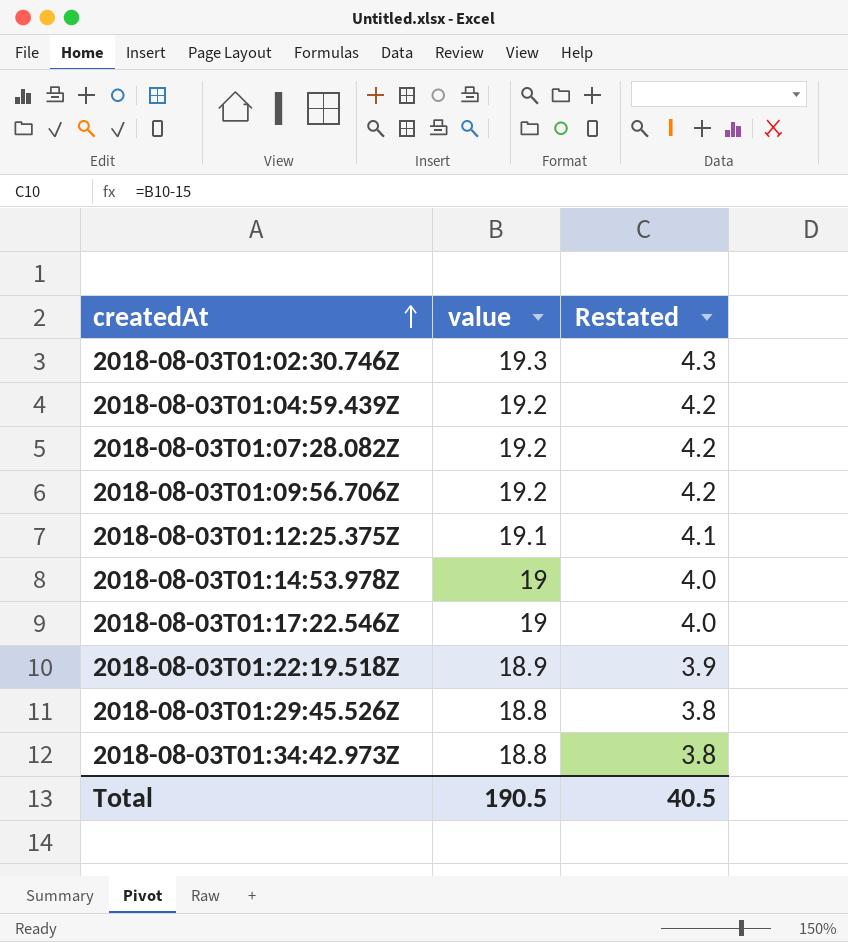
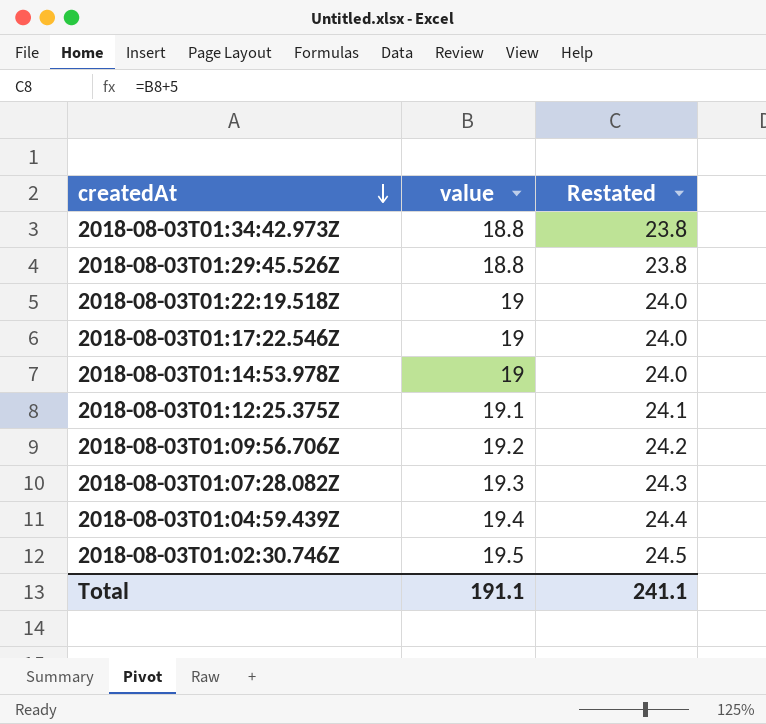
row order: createdAt ascending -> createdAt descending
column Restated | formula: [value] - 15 -> [value] + 5
2018-08-03T01:22:19.518Z | value: 18.9 -> 19
2018-08-03T01:07:28.082Z | value: 19.2 -> 19.3
2018-08-03T01:04:59.439Z | value: 19.2 -> 19.4
2018-08-03T01:02:30.746Z | value: 19.3 -> 19.5
Total | value: 190.5 -> 191.1
Total | Restated: 40.5 -> 241.1

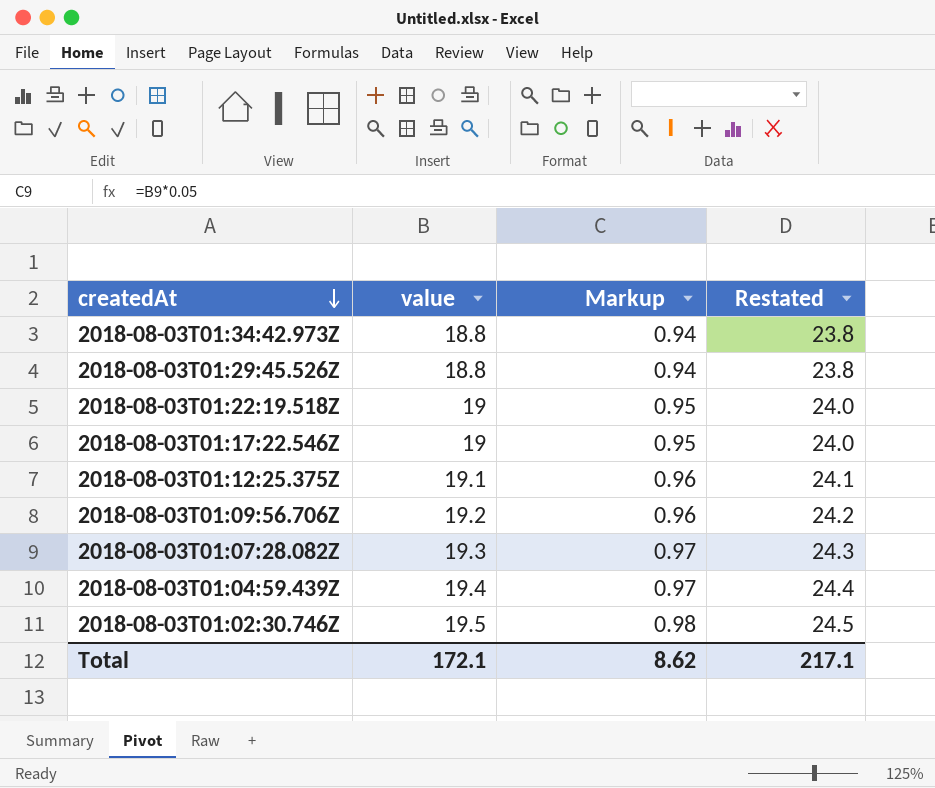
column Markup | formula: none -> [value] * 0.05
row 2018-08-03T01:14:53.978Z: 19 | 24.0 -> none
Total | value: 191.1 -> 172.1
Total | Restated: 241.1 -> 217.1

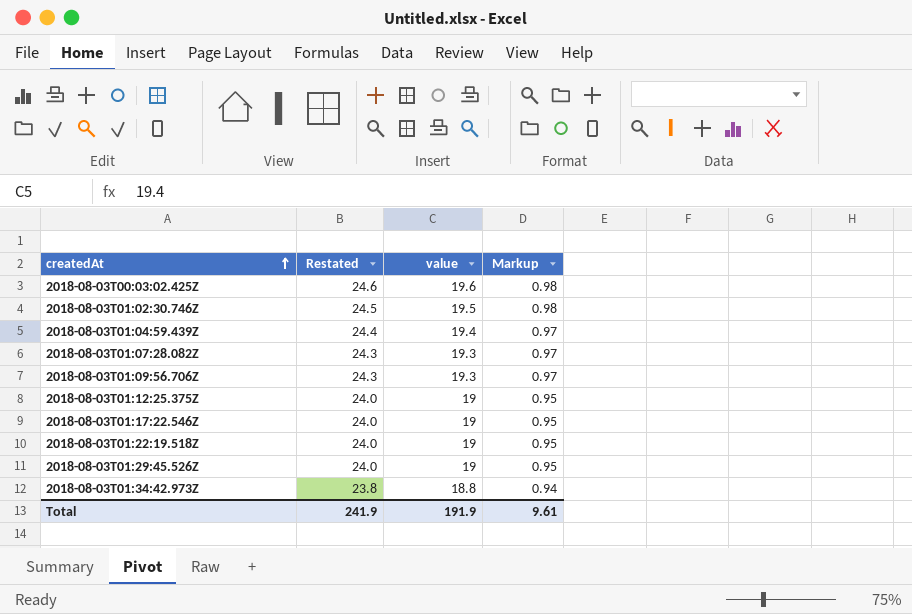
row order: createdAt descending -> createdAt ascending
column Restated | position: 4 -> 2
row 2018-08-03T00:03:02.425Z: none -> 24.6 | 19.6 | 0.98
2018-08-03T01:09:56.706Z | Restated: 24.2 -> 24.3
2018-08-03T01:09:56.706Z | value: 19.2 -> 19.3
2018-08-03T01:09:56.706Z | Markup: 0.96 -> 0.97
2018-08-03T01:12:25.375Z | Restated: 24.1 -> 24.0
2018-08-03T01:12:25.375Z | value: 19.1 -> 19
2018-08-03T01:12:25.375Z | Markup: 0.96 -> 0.95
2018-08-03T01:29:45.526Z | Restated: 23.8 -> 24.0
2018-08-03T01:29:45.526Z | value: 18.8 -> 19
2018-08-03T01:29:45.526Z | Markup: 0.94 -> 0.95
Total | Restated: 217.1 -> 241.9
Total | value: 172.1 -> 191.9
Total | Markup: 8.62 -> 9.61

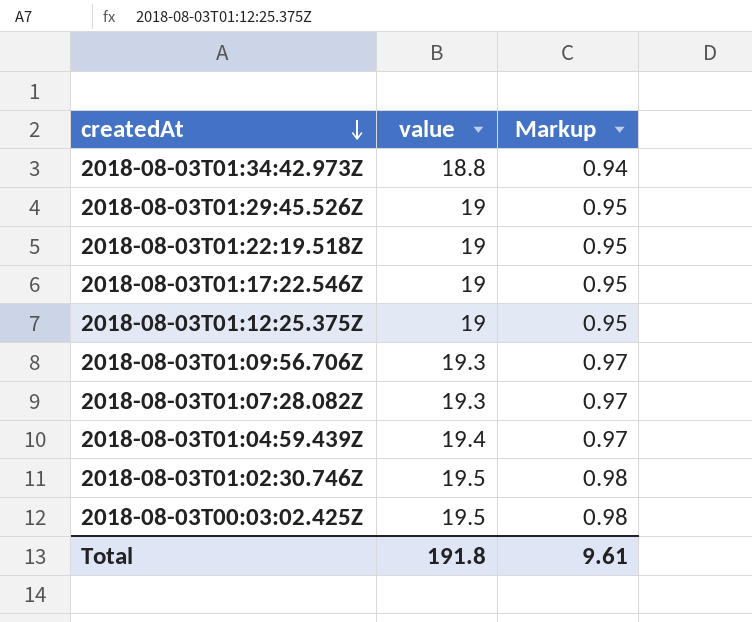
row order: createdAt ascending -> createdAt descending
column Restated | formula: [value] + 5 -> none
2018-08-03T00:03:02.425Z | value: 19.6 -> 19.5
Total | value: 191.9 -> 191.8

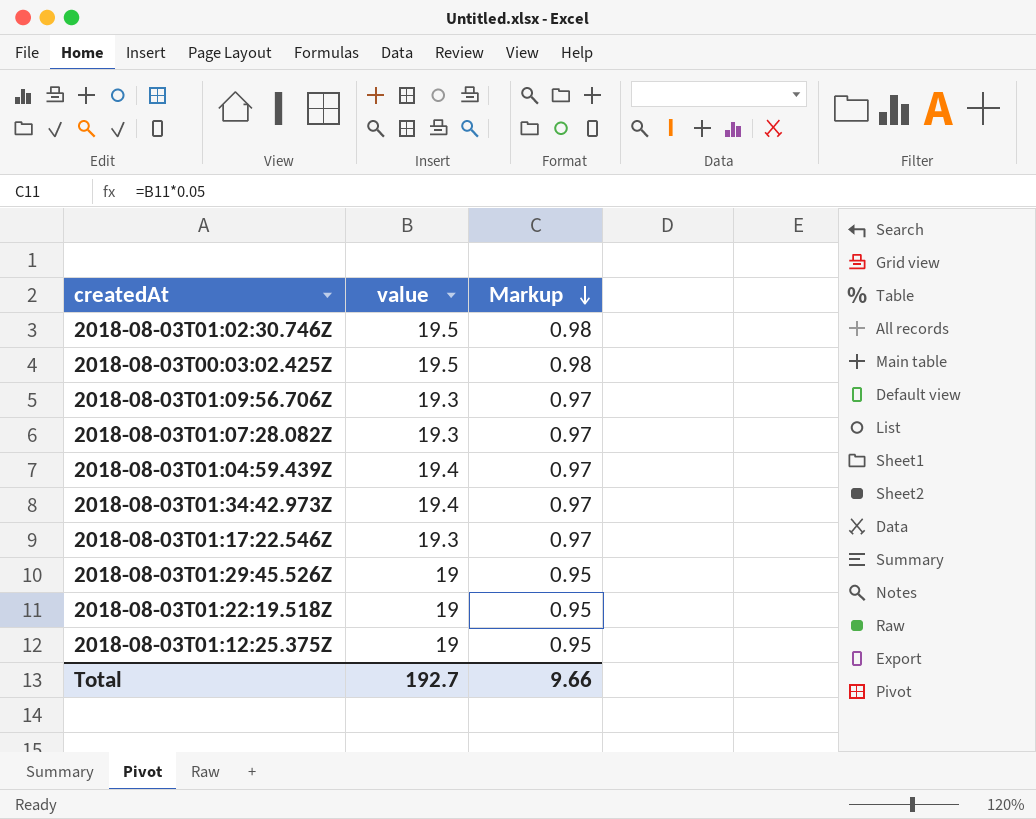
row order: createdAt descending -> Markup descending
2018-08-03T01:34:42.973Z | value: 18.8 -> 19.4
2018-08-03T01:34:42.973Z | Markup: 0.94 -> 0.97
2018-08-03T01:17:22.546Z | value: 19 -> 19.3
2018-08-03T01:17:22.546Z | Markup: 0.95 -> 0.97
Total | value: 191.8 -> 192.7
Total | Markup: 9.61 -> 9.66

